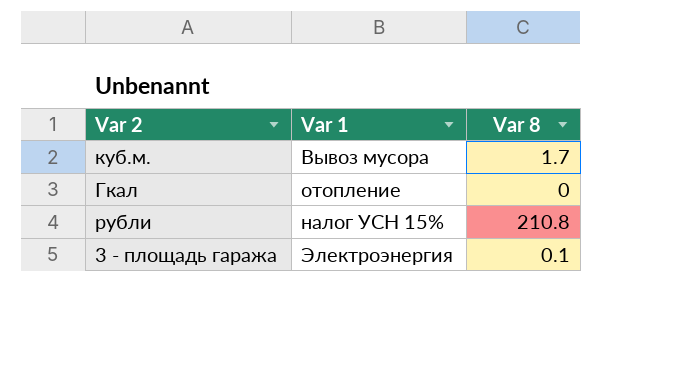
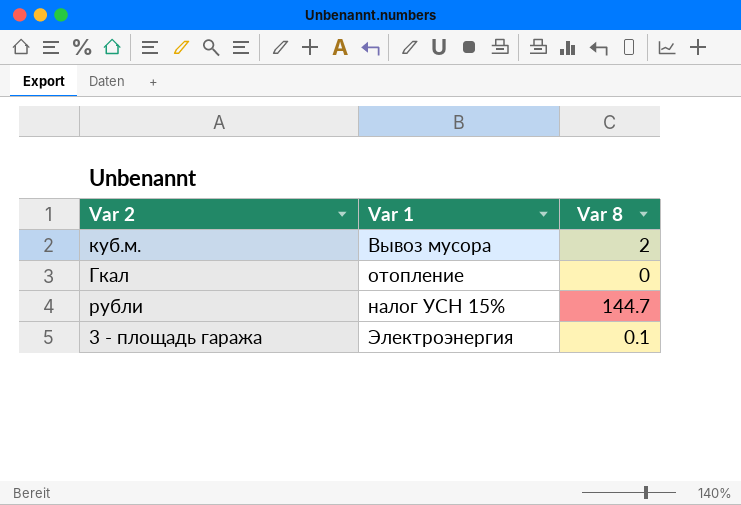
куб.м. | Var 8: 1.7 -> 2
рубли | Var 8: 210.8 -> 144.7

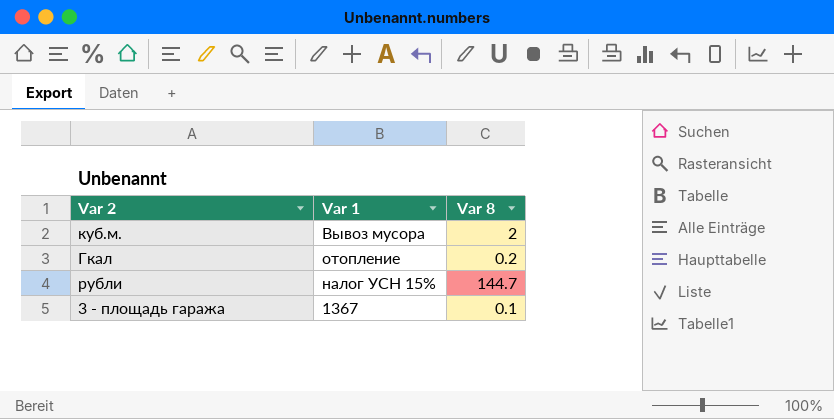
Гкал | Var 8: 0 -> 0.2
3 - площадь гаража | Var 1: Электроэнергия -> 1367

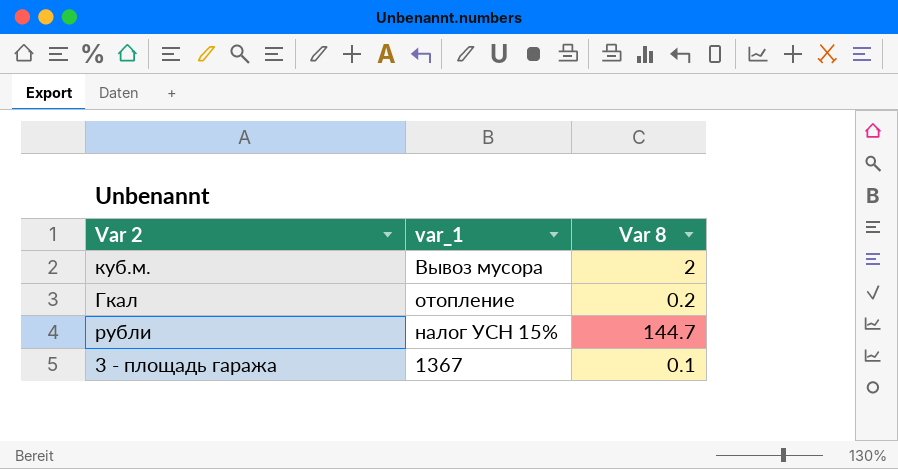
column name: Var 1 -> var_1

